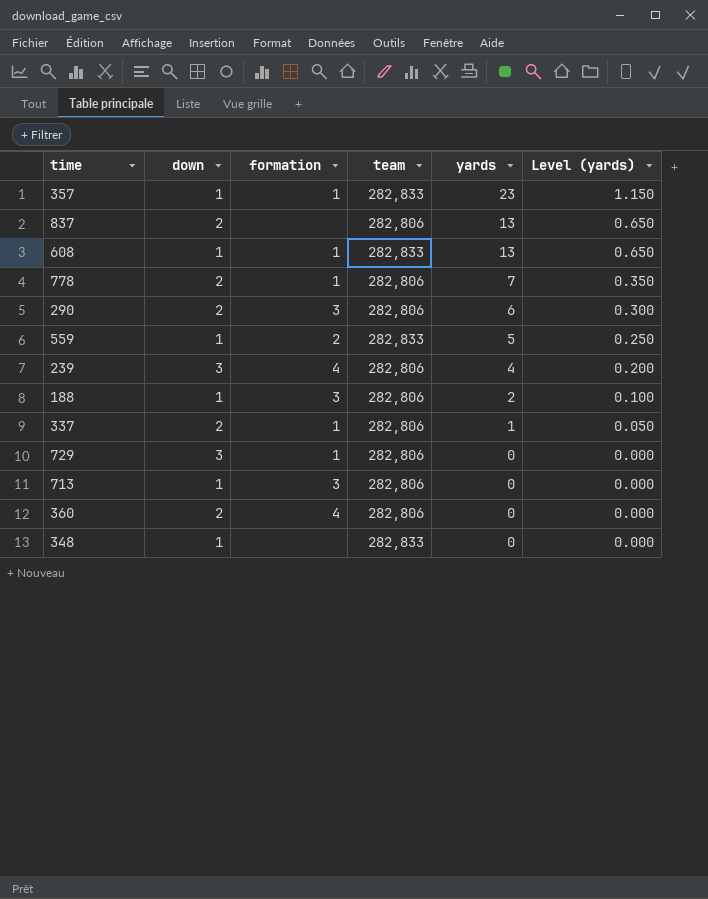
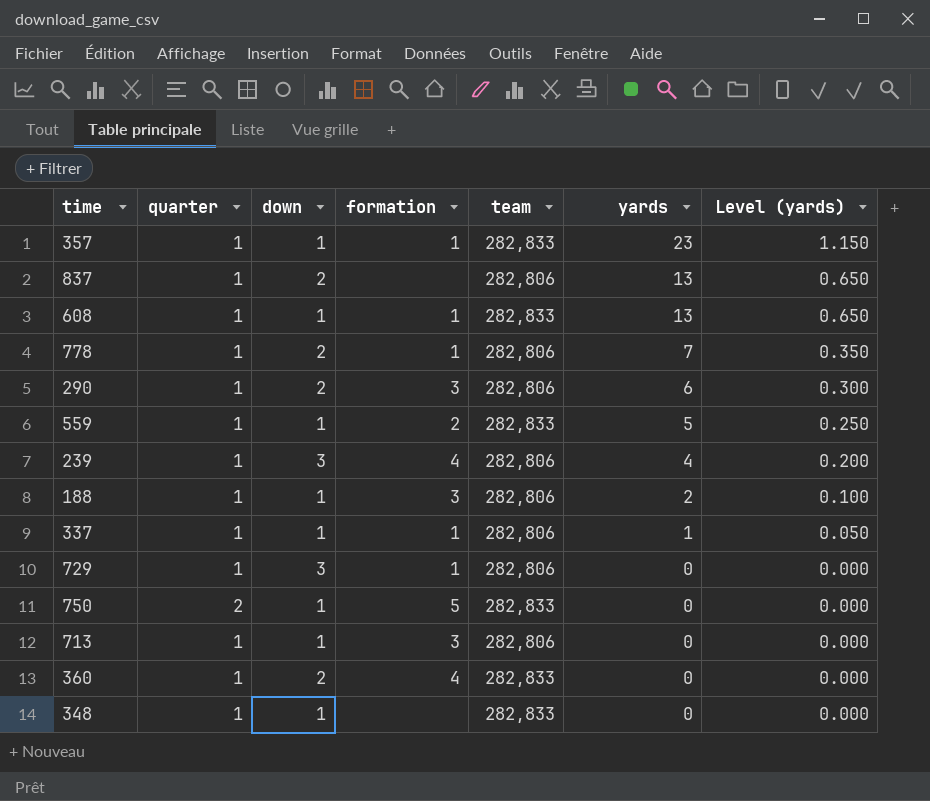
column quarter | position: none -> 2
337 | down: 2 -> 1
row 750: none -> 2 | 1 | 5 | 282,833 | 0 | 0.000
360 | team: 282,806 -> 282,833

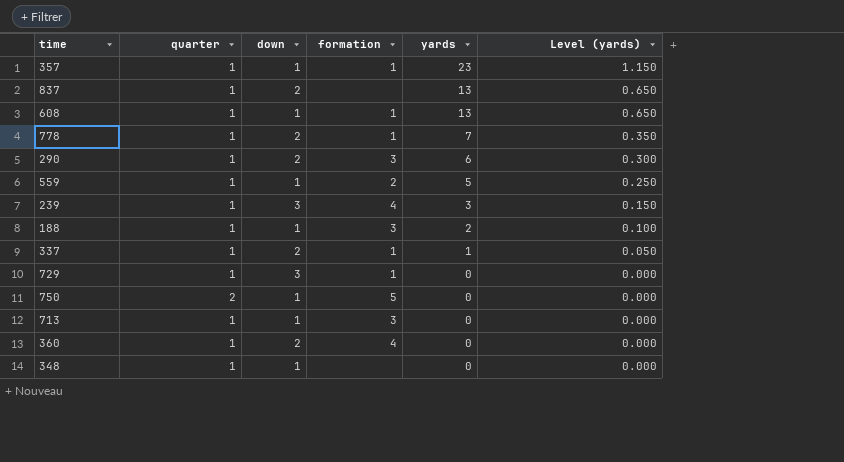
column team | position: 5 -> none
239 | yards: 4 -> 3
239 | Level (yards): 0.200 -> 0.150
337 | down: 1 -> 2

